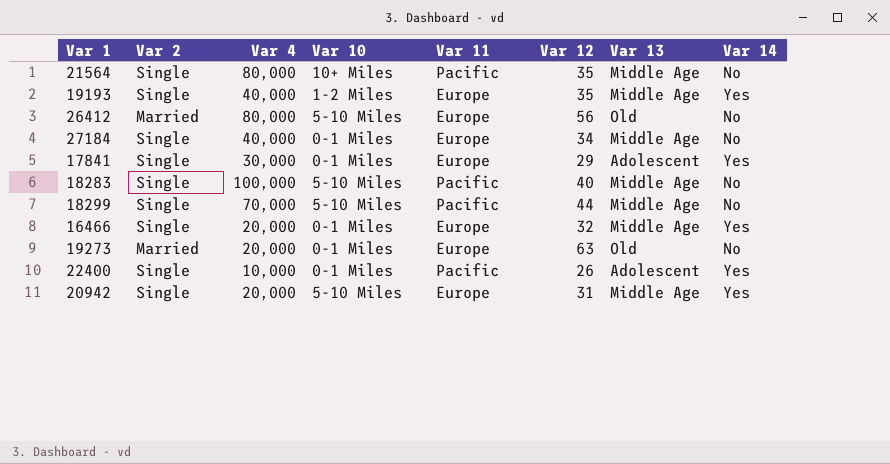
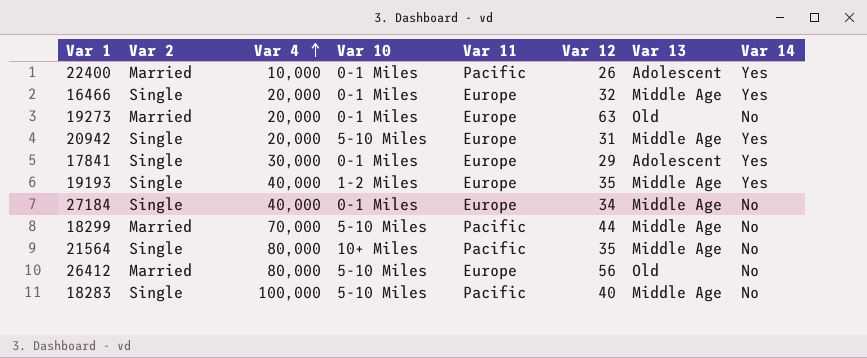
row order: none -> Var 4 ascending
22400 | Var 2: Single -> Married
18299 | Var 2: Single -> Married

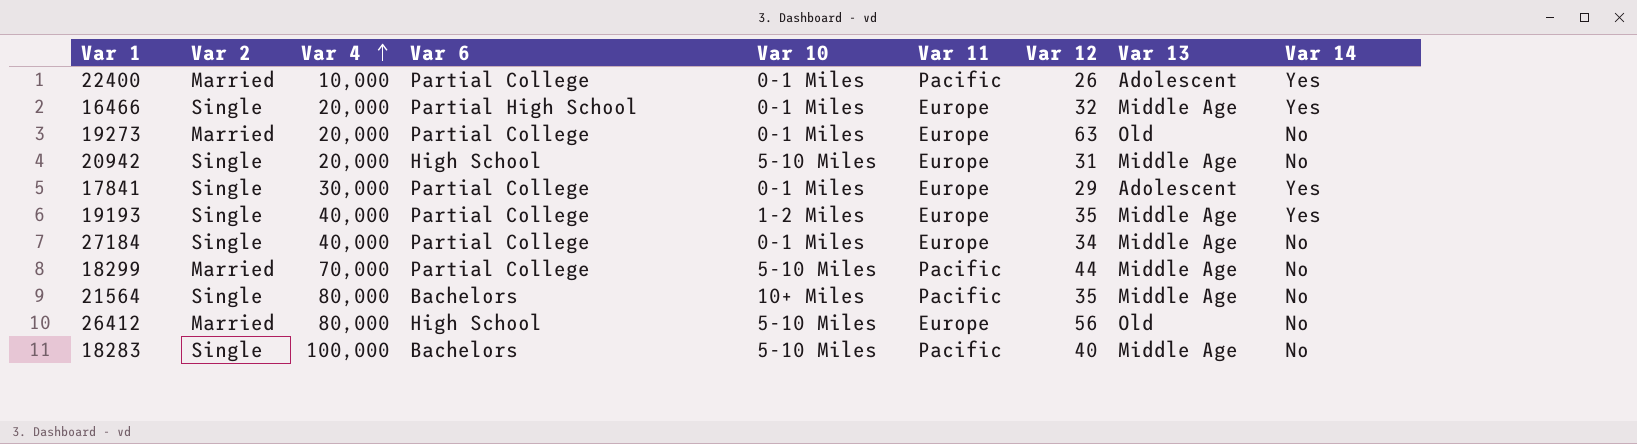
column Var 6 | position: none -> 4
20942 | Var 14: Yes -> No

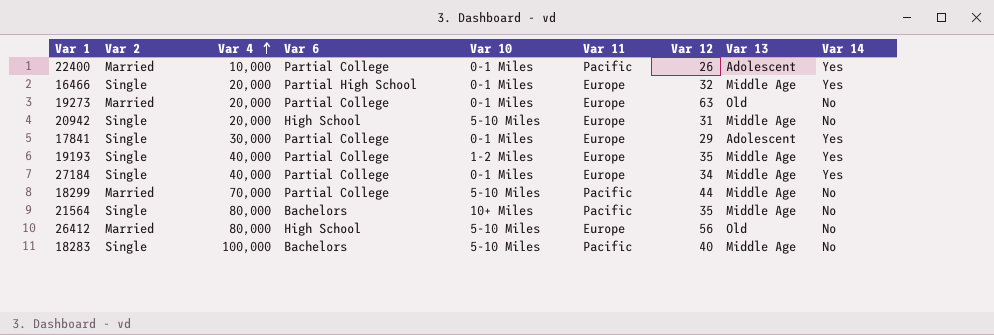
27184 | Var 14: No -> Yes

